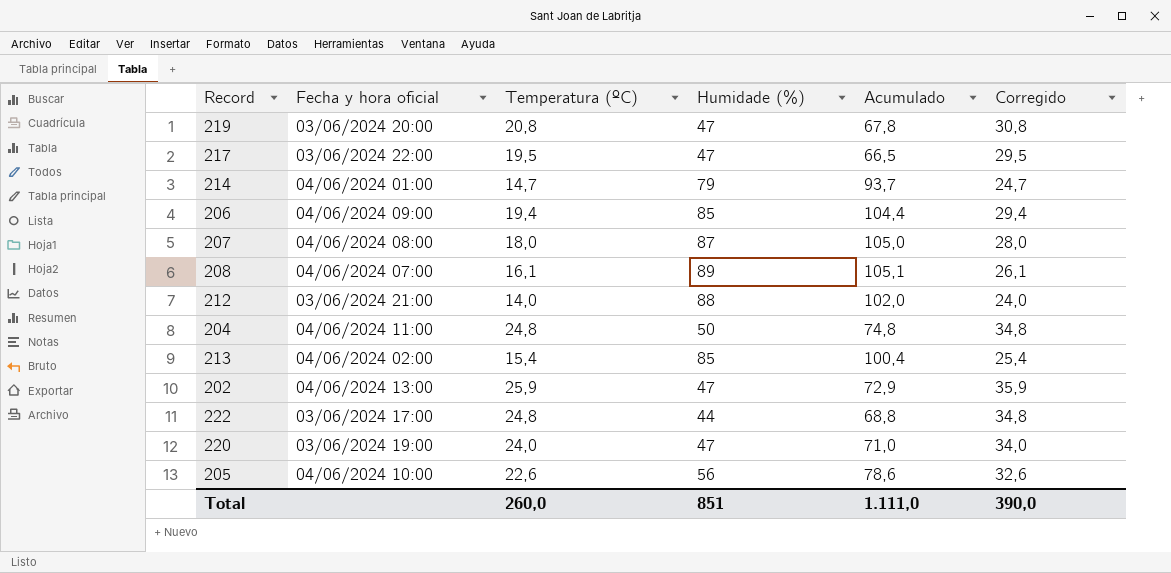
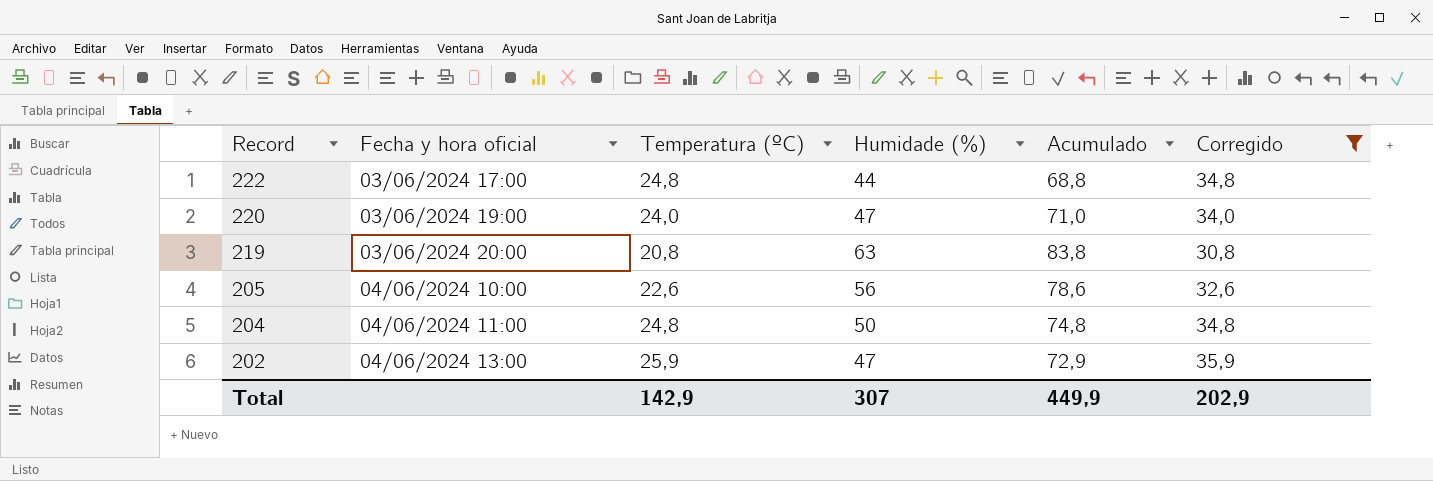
filter: none -> Corregido >= 30,8
row order: none -> Record descending
219 | Humidade (%): 47 -> 63
219 | Acumulado: 67,8 -> 83,8
Total | Temperatura (ºC): 260,0 -> 142,9
Total | Humidade (%): 851 -> 307
Total | Acumulado: 1.111,0 -> 449,9
Total | Corregido: 390,0 -> 202,9

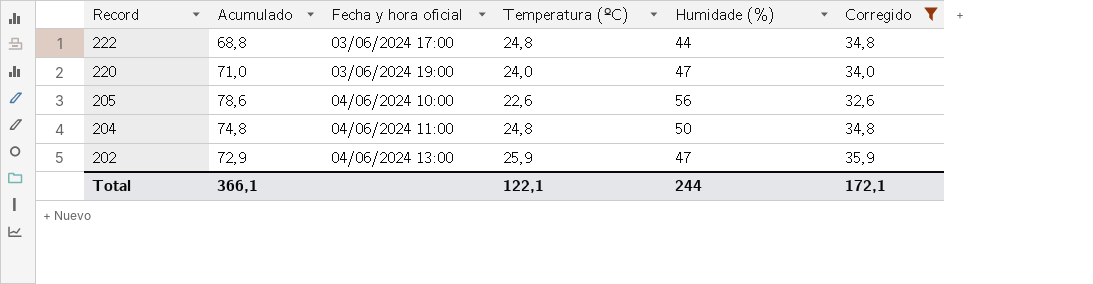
column Acumulado | position: 5 -> 2
row 219: 03/06/2024 20:00 | 20,8 | 63 | 83,8 | 30,8 -> none
Total | Acumulado: 449,9 -> 366,1
Total | Temperatura (ºC): 142,9 -> 122,1
Total | Humidade (%): 307 -> 244
Total | Corregido: 202,9 -> 172,1

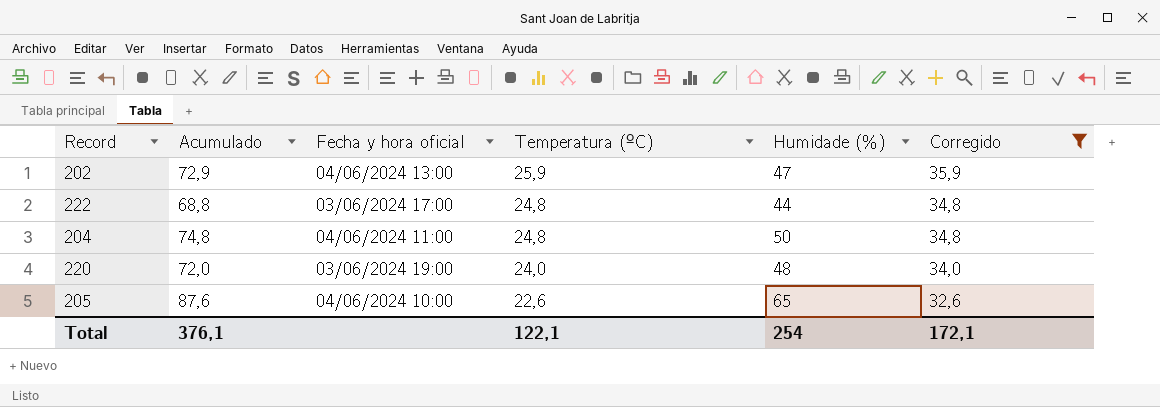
row order: Record descending -> Temperatura (ºC) descending
220 | Acumulado: 71,0 -> 72,0
220 | Humidade (%): 47 -> 48
205 | Acumulado: 78,6 -> 87,6
205 | Humidade (%): 56 -> 65
Total | Acumulado: 366,1 -> 376,1
Total | Humidade (%): 244 -> 254

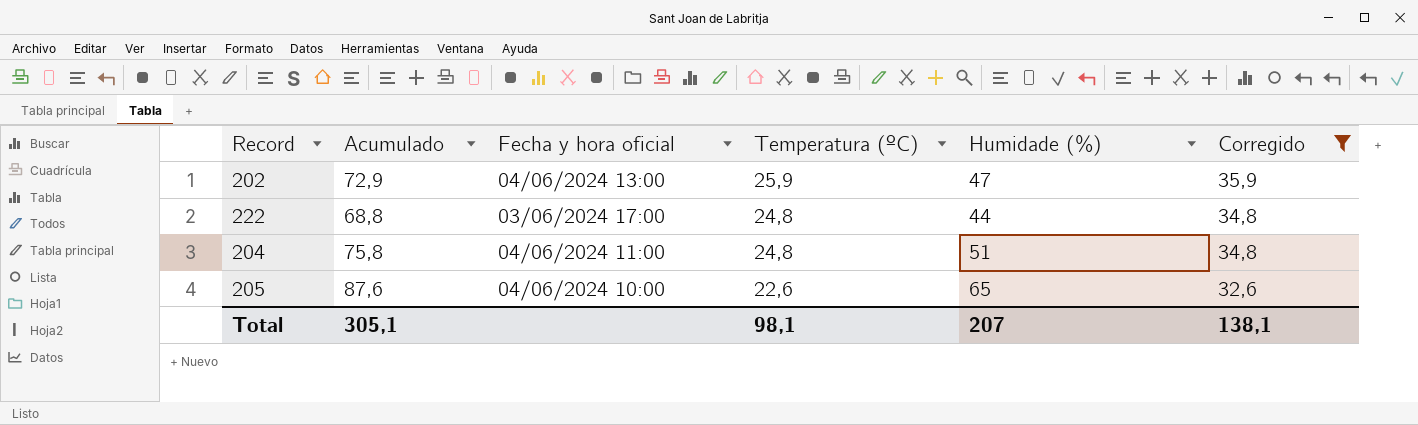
row 220: 72,0 | 03/06/2024 19:00 | 24,0 | 48 | 34,0 -> none
204 | Acumulado: 74,8 -> 75,8
204 | Humidade (%): 50 -> 51
Total | Acumulado: 376,1 -> 305,1
Total | Temperatura (ºC): 122,1 -> 98,1
Total | Humidade (%): 254 -> 207
Total | Corregido: 172,1 -> 138,1

